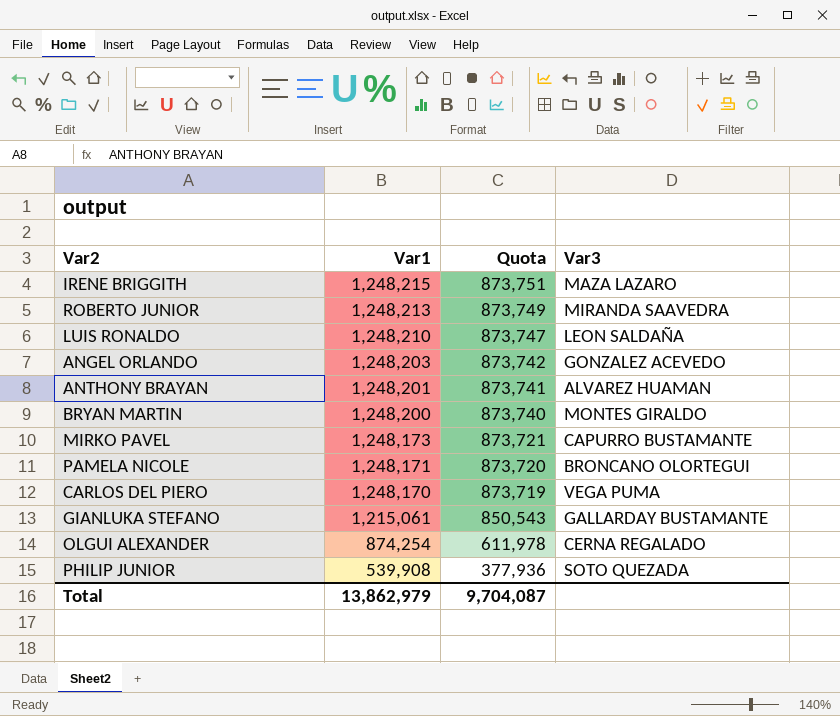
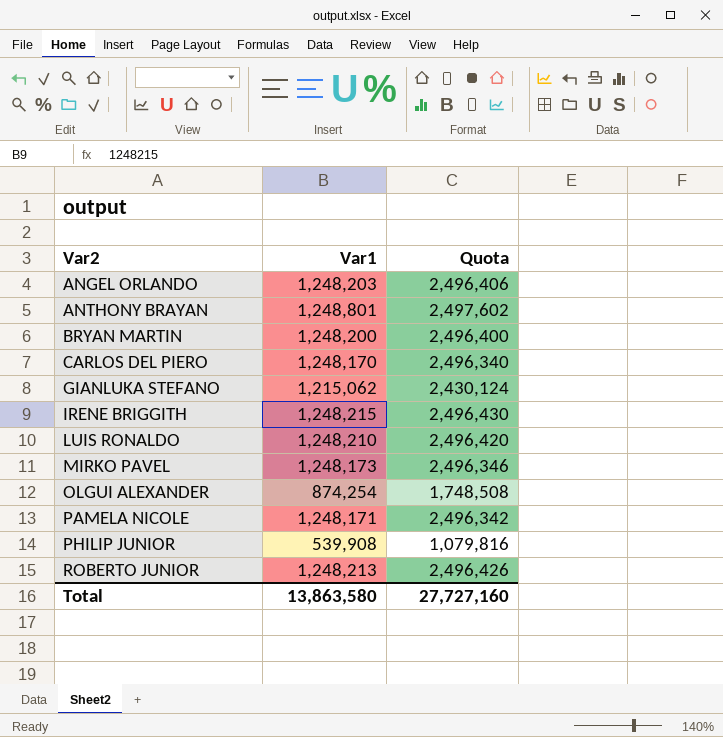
row order: Var1 descending -> Var2 ascending
column Var3 | position: 4 -> none
column Quota | formula: [Var1] * 0.7 -> [Var1] * 2
ANTHONY BRAYAN | Var1: 1,248,201 -> 1,248,801
GIANLUKA STEFANO | Var1: 1,215,061 -> 1,215,062
Total | Var1: 13,862,979 -> 13,863,580
Total | Quota: 9,704,087 -> 27,727,160

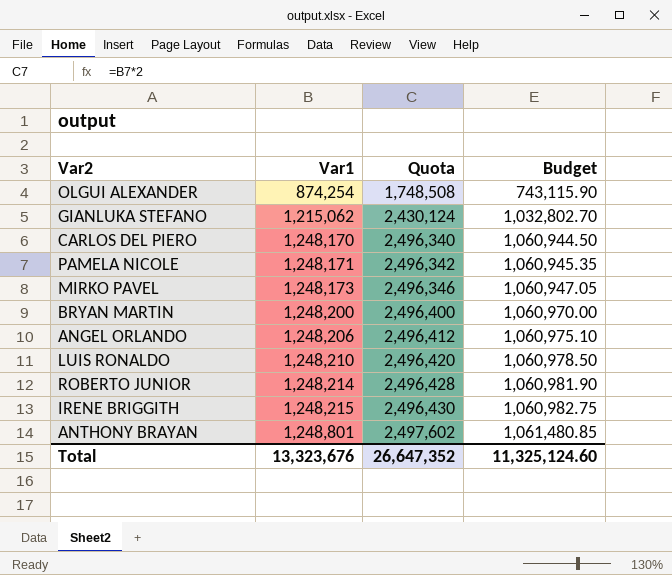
row order: Var2 ascending -> Var1 ascending
column Budget | formula: none -> [Var1] * 0.85
row PHILIP JUNIOR: 539,908 | 1,079,816 -> none
ANGEL ORLANDO | Var1: 1,248,203 -> 1,248,206
ANGEL ORLANDO | Quota: 2,496,406 -> 2,496,412
ROBERTO JUNIOR | Var1: 1,248,213 -> 1,248,214
ROBERTO JUNIOR | Quota: 2,496,426 -> 2,496,428
Total | Var1: 13,863,580 -> 13,323,676
Total | Quota: 27,727,160 -> 26,647,352

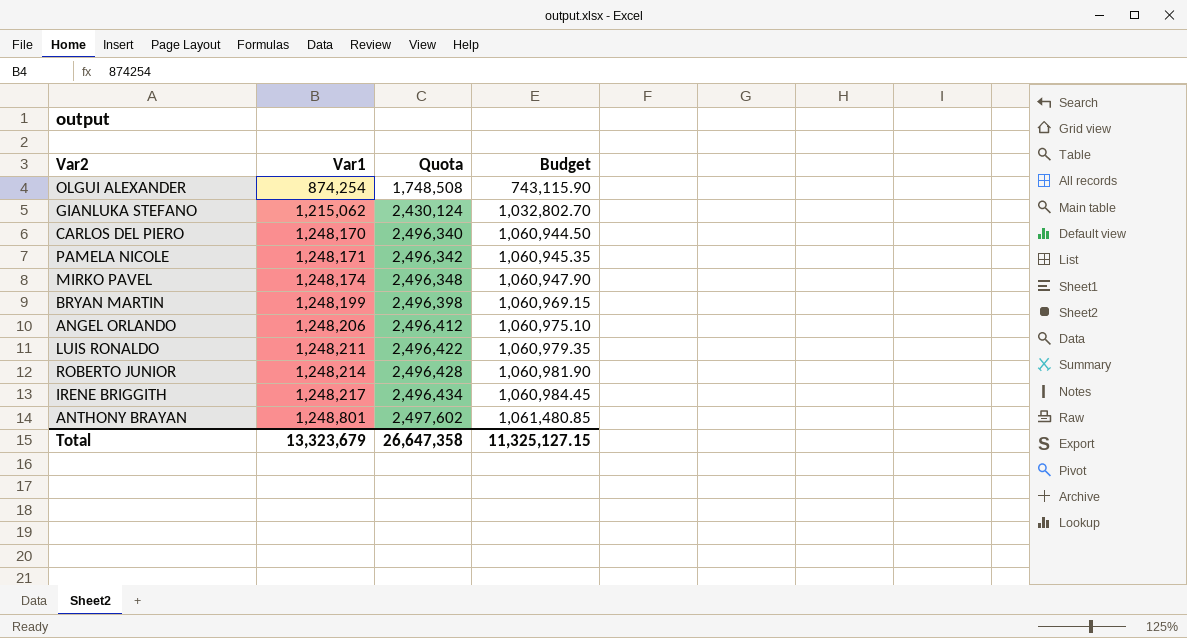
MIRKO PAVEL | Var1: 1,248,173 -> 1,248,174
MIRKO PAVEL | Quota: 2,496,346 -> 2,496,348
MIRKO PAVEL | Budget: 1,060,947.05 -> 1,060,947.90
BRYAN MARTIN | Var1: 1,248,200 -> 1,248,199
BRYAN MARTIN | Quota: 2,496,400 -> 2,496,398
BRYAN MARTIN | Budget: 1,060,970.00 -> 1,060,969.15
LUIS RONALDO | Var1: 1,248,210 -> 1,248,211
LUIS RONALDO | Quota: 2,496,420 -> 2,496,422
LUIS RONALDO | Budget: 1,060,978.50 -> 1,060,979.35
IRENE BRIGGITH | Var1: 1,248,215 -> 1,248,217
IRENE BRIGGITH | Quota: 2,496,430 -> 2,496,434
IRENE BRIGGITH | Budget: 1,060,982.75 -> 1,060,984.45
Total | Var1: 13,323,676 -> 13,323,679
Total | Quota: 26,647,352 -> 26,647,358
Total | Budget: 11,325,124.60 -> 11,325,127.15

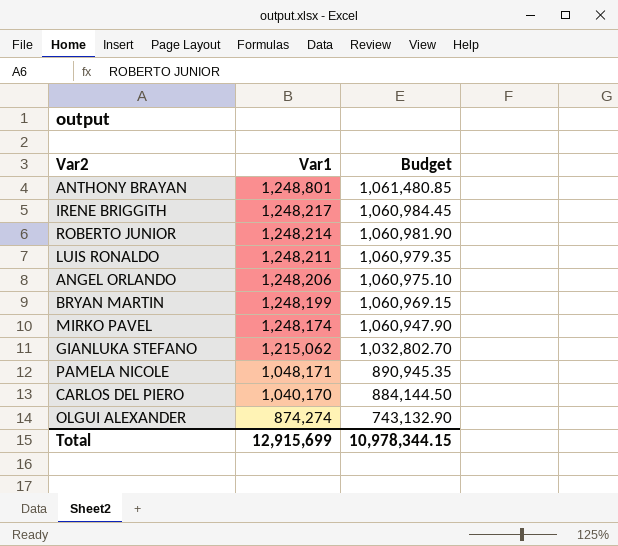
row order: Var1 ascending -> Var1 descending
column Quota | formula: [Var1] * 2 -> none
PAMELA NICOLE | Var1: 1,248,171 -> 1,048,171
PAMELA NICOLE | Budget: 1,060,945.35 -> 890,945.35
CARLOS DEL PIERO | Var1: 1,248,170 -> 1,040,170
CARLOS DEL PIERO | Budget: 1,060,944.50 -> 884,144.50
OLGUI ALEXANDER | Var1: 874,254 -> 874,274
OLGUI ALEXANDER | Budget: 743,115.90 -> 743,132.90
Total | Var1: 13,323,679 -> 12,915,699
Total | Budget: 11,325,127.15 -> 10,978,344.15

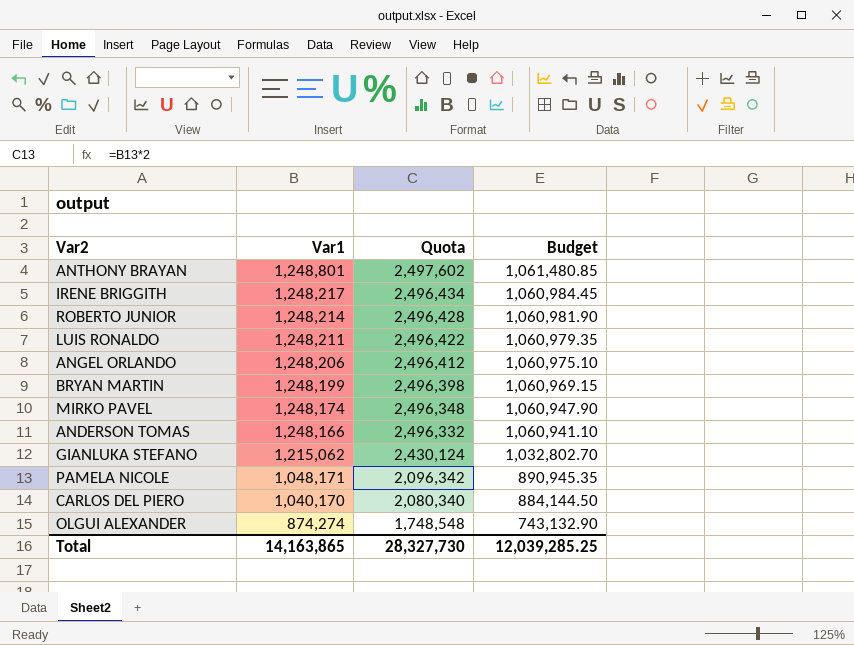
column Quota | formula: none -> [Var1] * 2
row ANDERSON TOMAS: none -> 1,248,166 | 2,496,332 | 1,060,941.10
Total | Var1: 12,915,699 -> 14,163,865
Total | Budget: 10,978,344.15 -> 12,039,285.25

